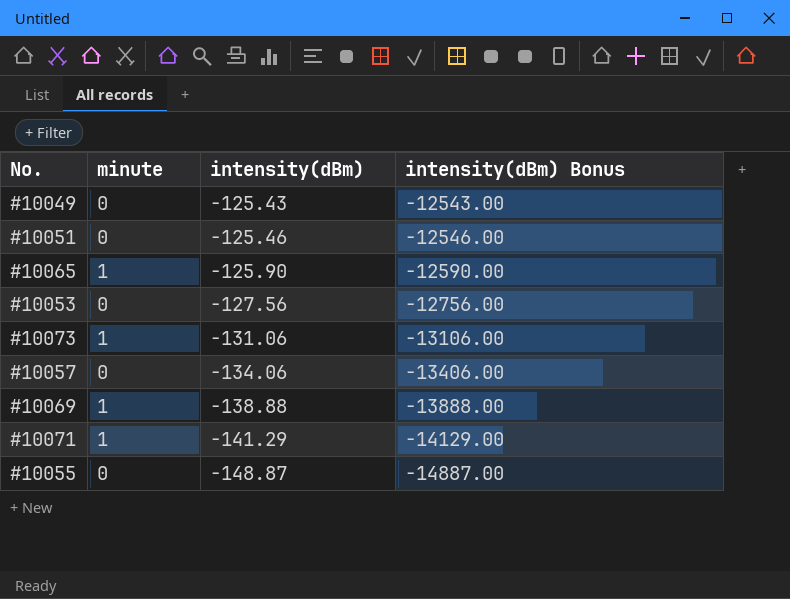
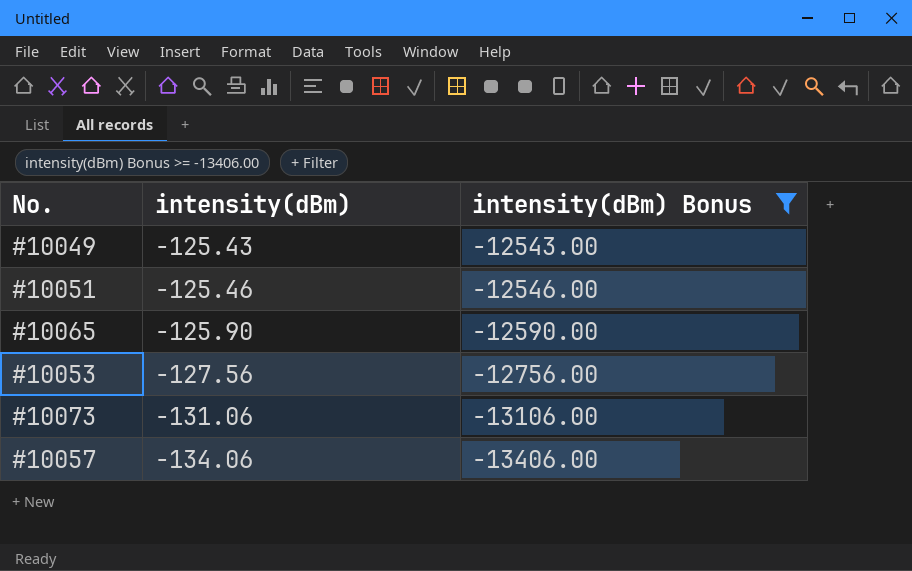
filter: none -> intensity(dBm) Bonus >= -13406.00
column minute | position: 2 -> none

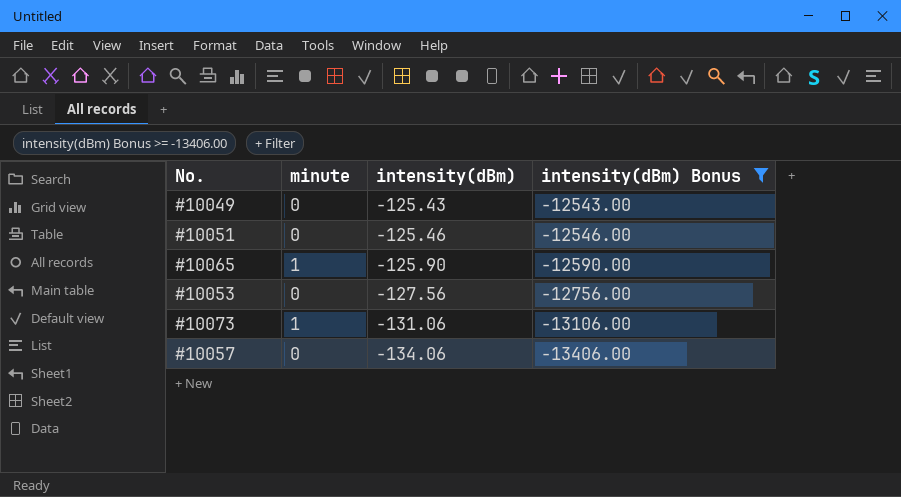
column minute | position: none -> 2

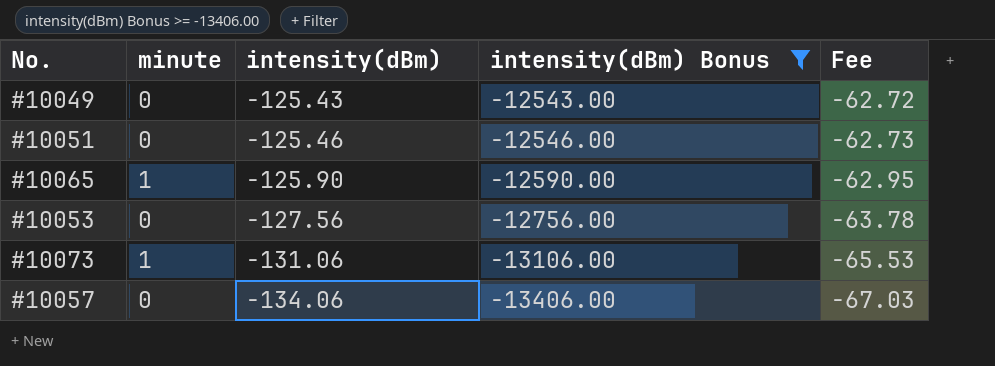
column Fee | formula: none -> [intensity(dBm)] * 0.5

